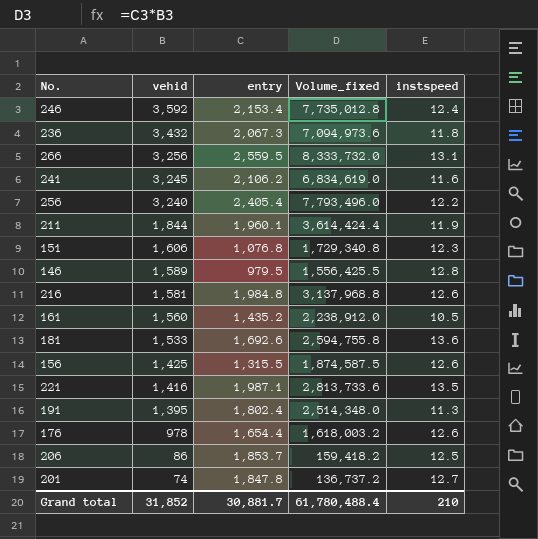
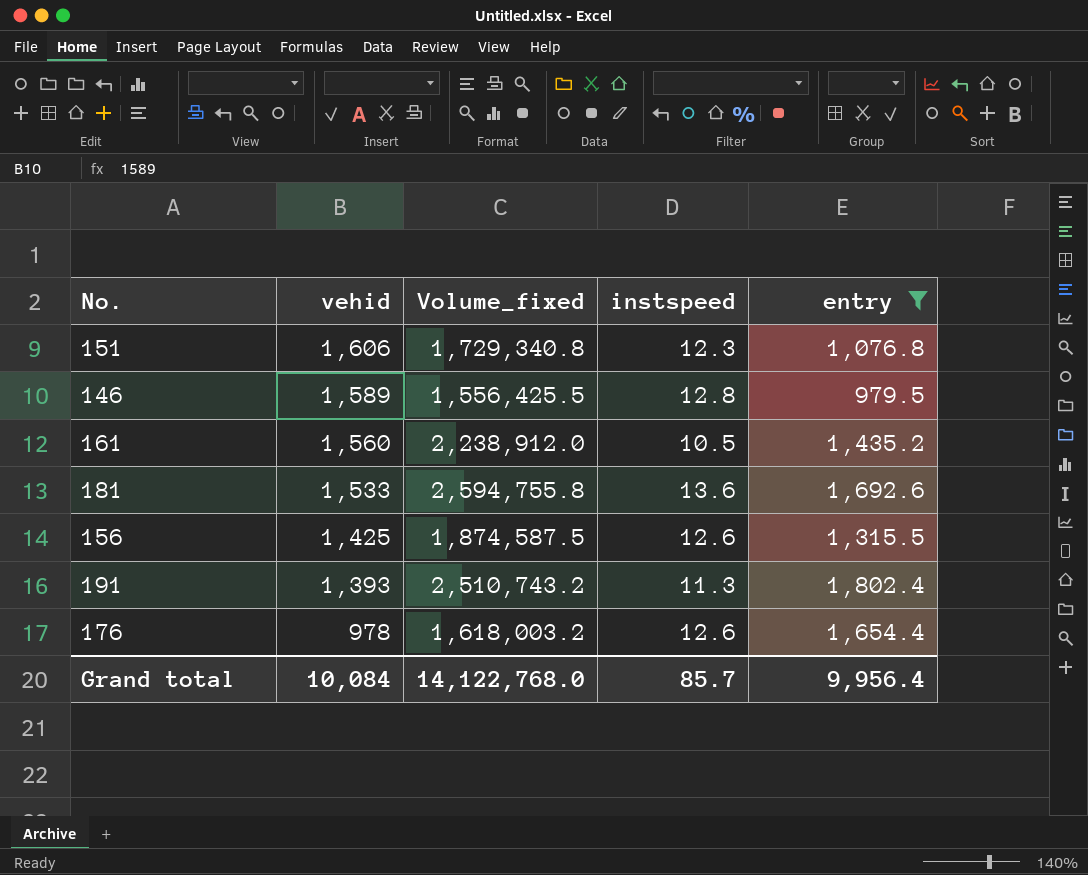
filter: none -> entry <= 1,802.4
column entry | position: 3 -> 5
191 | vehid: 1,395 -> 1,393
191 | Volume_fixed: 2,514,348.0 -> 2,510,743.2
Grand total | vehid: 31,852 -> 10,084
Grand total | Volume_fixed: 61,780,488.4 -> 14,122,768.0
Grand total | instspeed: 210 -> 85.7
Grand total | entry: 30,881.7 -> 9,956.4

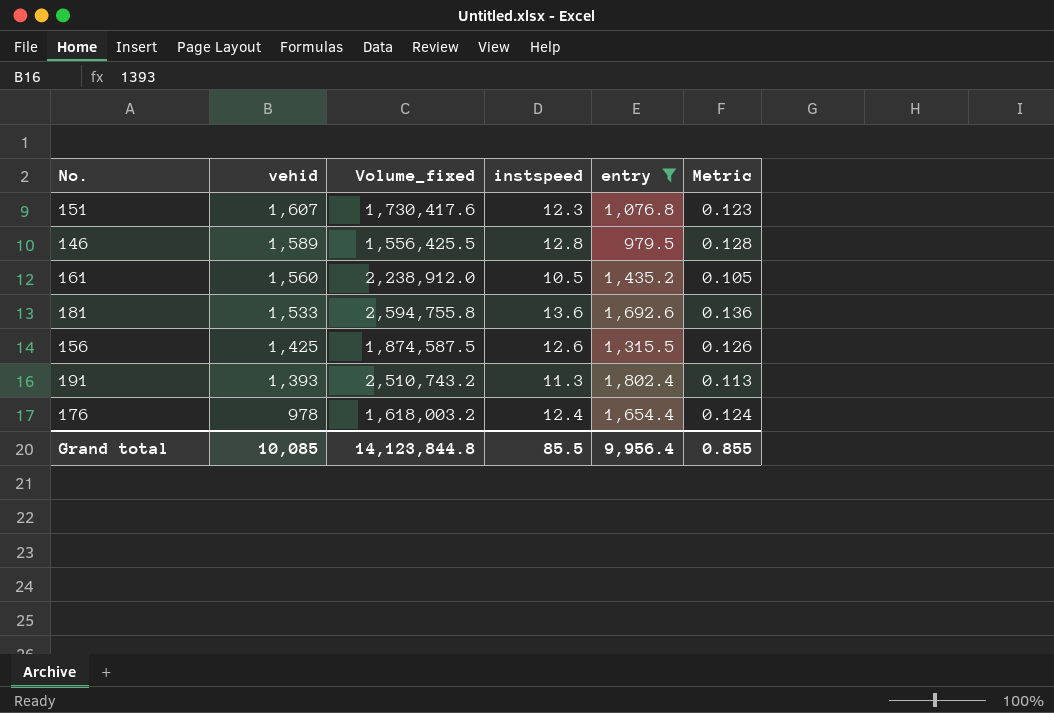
column Metric | formula: none -> [instspeed] * 0.01
151 | vehid: 1,606 -> 1,607
151 | Volume_fixed: 1,729,340.8 -> 1,730,417.6
176 | instspeed: 12.6 -> 12.4
Grand total | vehid: 10,084 -> 10,085
Grand total | Volume_fixed: 14,122,768.0 -> 14,123,844.8
Grand total | instspeed: 85.7 -> 85.5

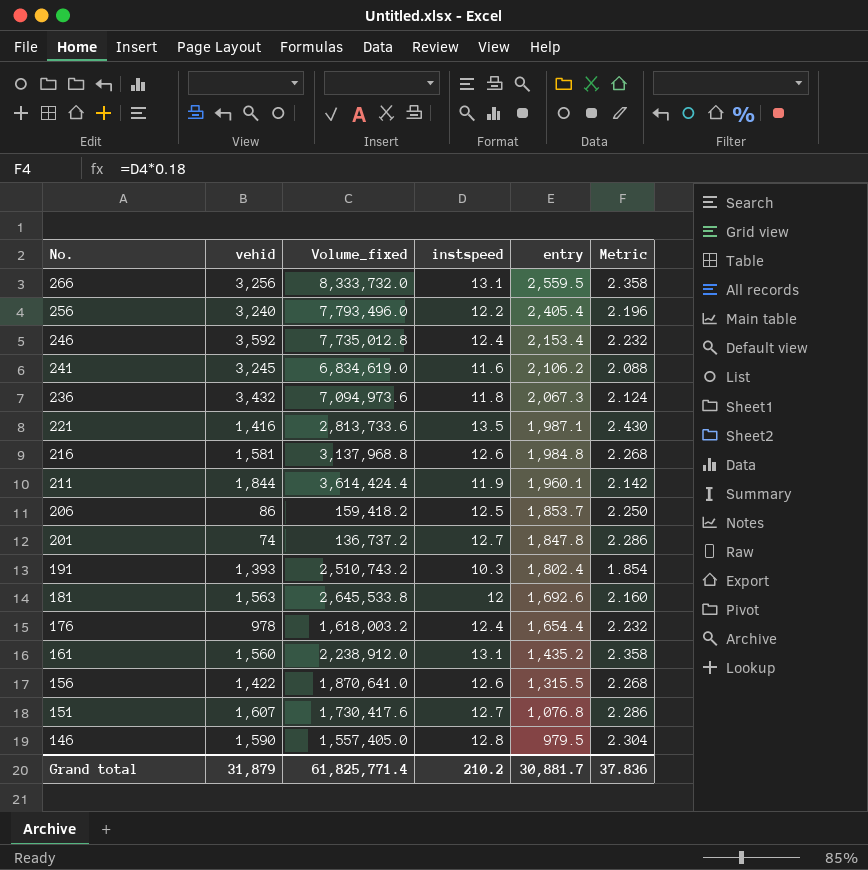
filter: entry <= 1,802.4 -> none
row order: vehid descending -> No. descending
column Metric | formula: [instspeed] * 0.01 -> [instspeed] * 0.18
191 | instspeed: 11.3 -> 10.3
181 | vehid: 1,533 -> 1,563
181 | Volume_fixed: 2,594,755.8 -> 2,645,533.8
181 | instspeed: 13.6 -> 12
161 | instspeed: 10.5 -> 13.1
156 | vehid: 1,425 -> 1,422
156 | Volume_fixed: 1,874,587.5 -> 1,870,641.0
151 | instspeed: 12.3 -> 12.7
146 | vehid: 1,589 -> 1,590
146 | Volume_fixed: 1,556,425.5 -> 1,557,405.0
Grand total | vehid: 10,085 -> 31,879
Grand total | Volume_fixed: 14,123,844.8 -> 61,825,771.4
Grand total | instspeed: 85.5 -> 210.2
Grand total | entry: 9,956.4 -> 30,881.7
Grand total | Metric: 0.855 -> 37.836

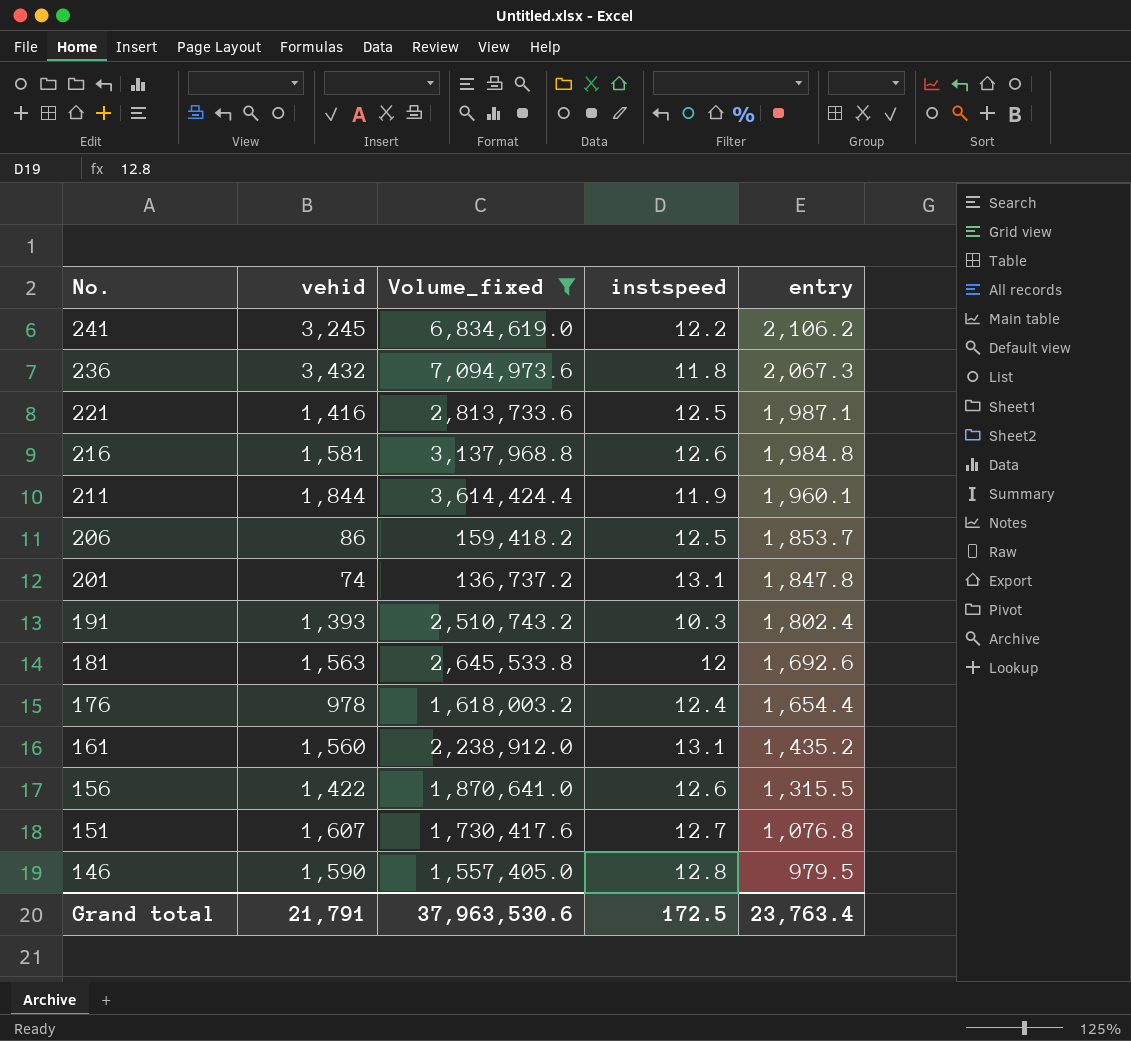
filter: none -> Volume_fixed <= 7,094,973.6
column Metric | formula: [instspeed] * 0.18 -> none
241 | instspeed: 11.6 -> 12.2
221 | instspeed: 13.5 -> 12.5
201 | instspeed: 12.7 -> 13.1
Grand total | vehid: 31,879 -> 21,791
Grand total | Volume_fixed: 61,825,771.4 -> 37,963,530.6
Grand total | instspeed: 210.2 -> 172.5
Grand total | entry: 30,881.7 -> 23,763.4

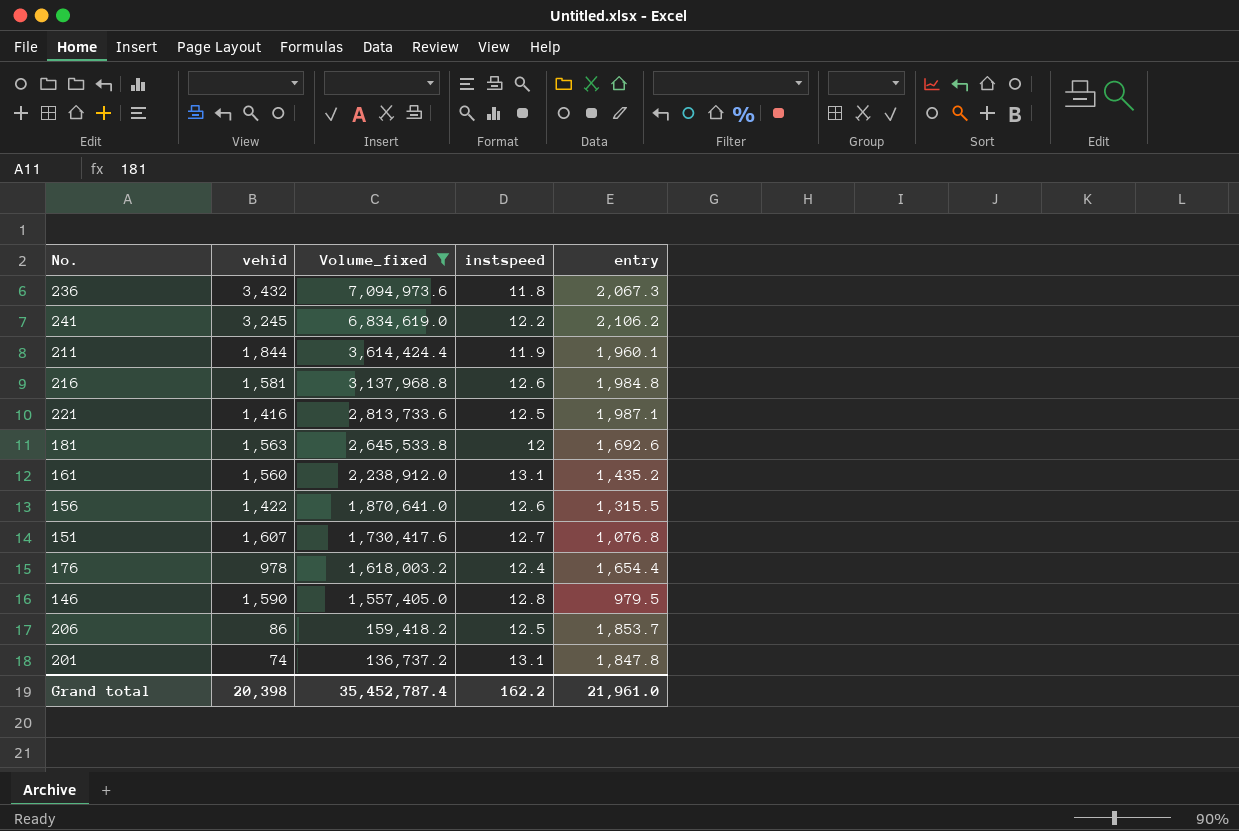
row order: No. descending -> Volume_fixed descending
row 191: 1,393 | 2,510,743.2 | 10.3 | 1,802.4 -> none
Grand total | vehid: 21,791 -> 20,398
Grand total | Volume_fixed: 37,963,530.6 -> 35,452,787.4
Grand total | instspeed: 172.5 -> 162.2
Grand total | entry: 23,763.4 -> 21,961.0

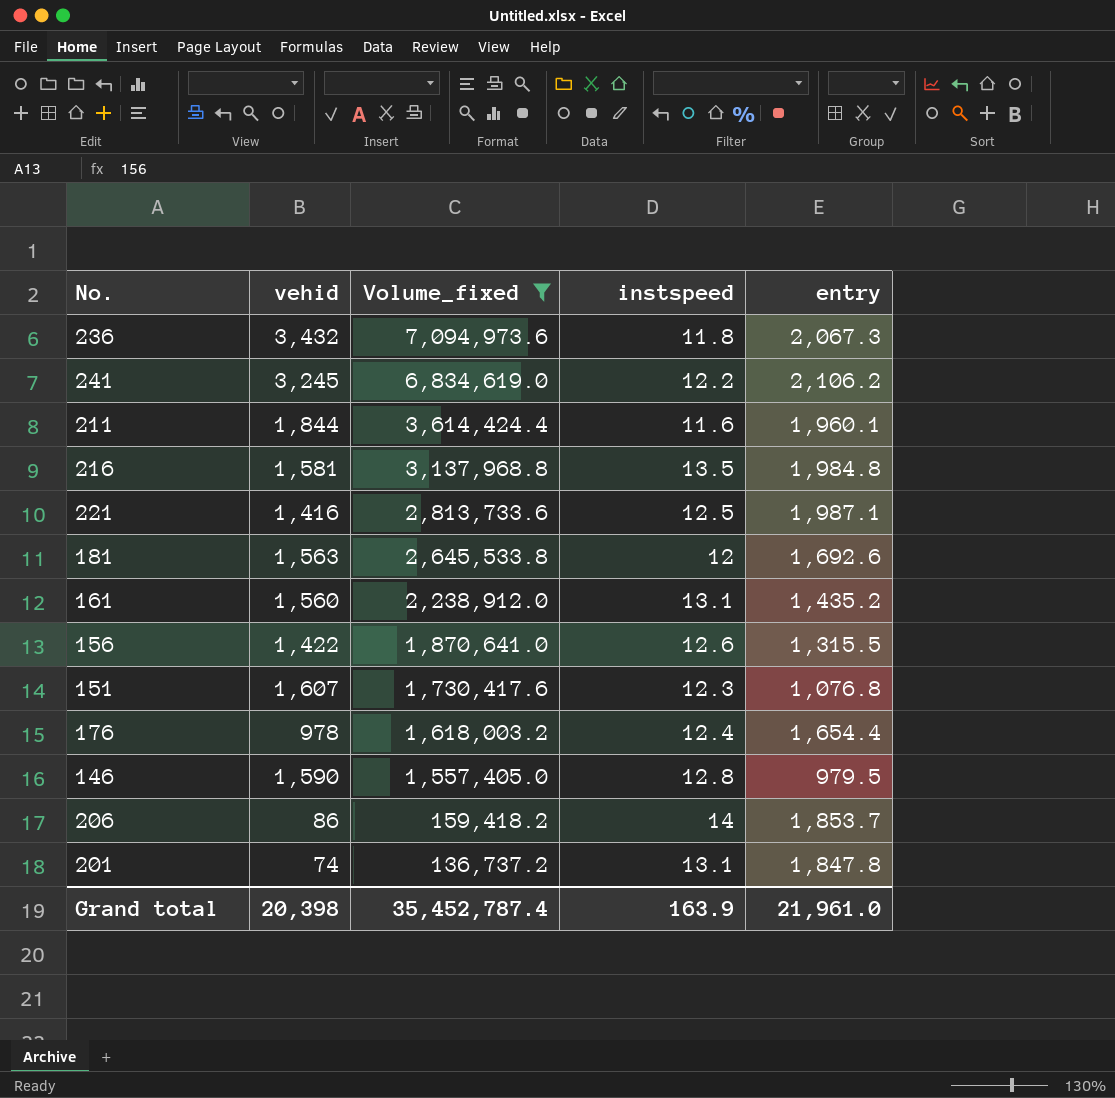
211 | instspeed: 11.9 -> 11.6
216 | instspeed: 12.6 -> 13.5
151 | instspeed: 12.7 -> 12.3
206 | instspeed: 12.5 -> 14
Grand total | instspeed: 162.2 -> 163.9

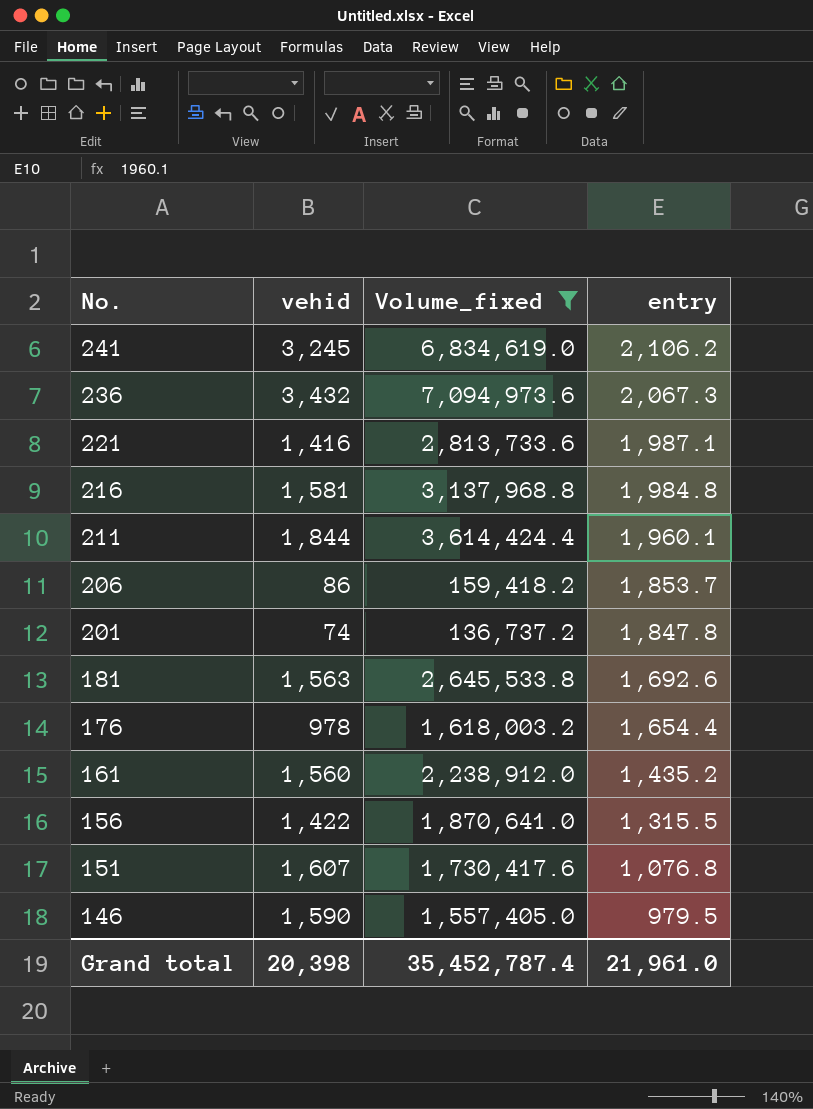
row order: Volume_fixed descending -> No. descending
column instspeed | position: 4 -> none

